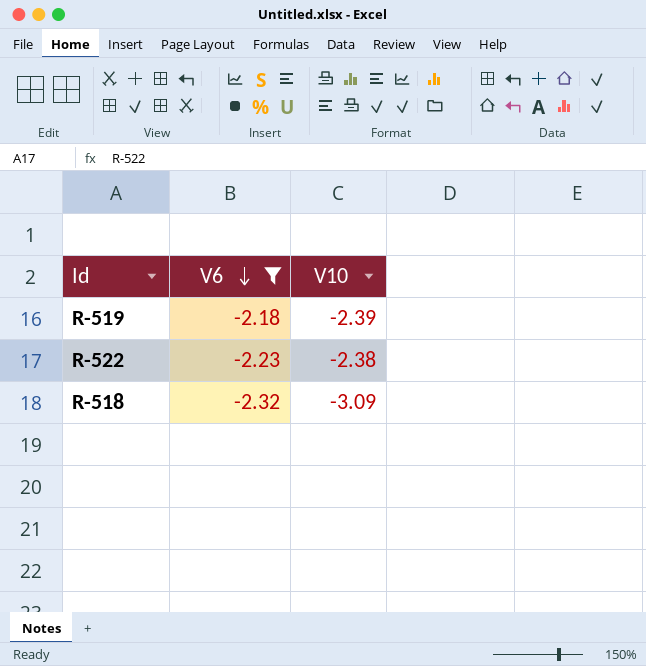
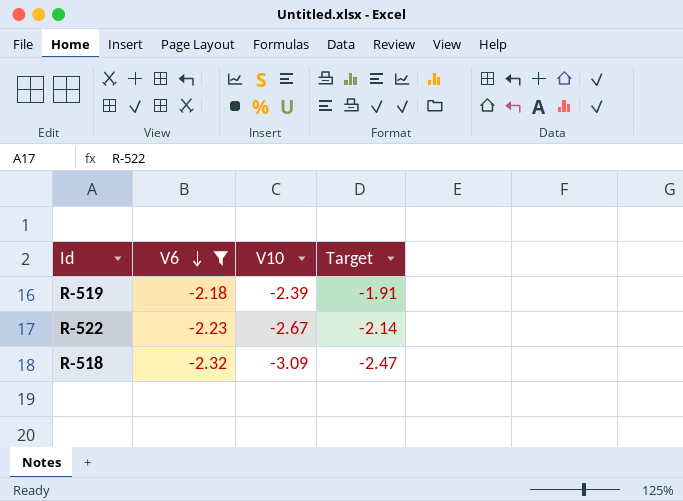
column Target | formula: none -> [V10] * 0.8
R-522 | V10: -2.38 -> -2.67

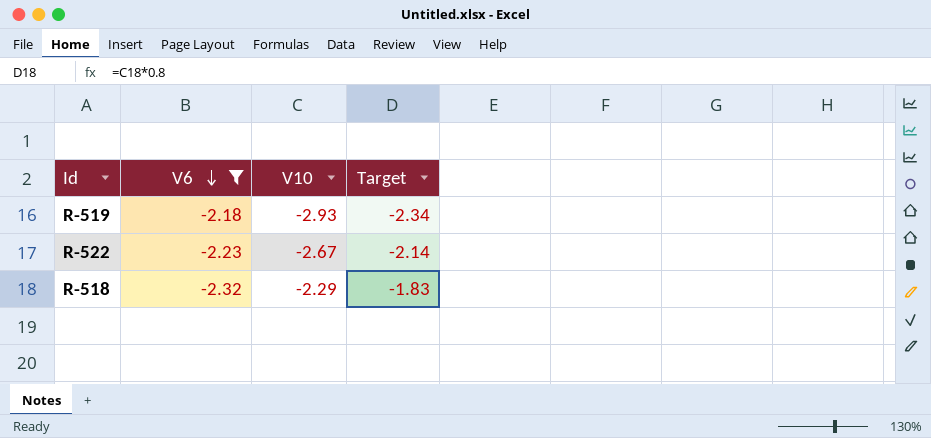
R-519 | V10: -2.39 -> -2.93
R-519 | Target: -1.91 -> -2.34
R-518 | V10: -3.09 -> -2.29
R-518 | Target: -2.47 -> -1.83

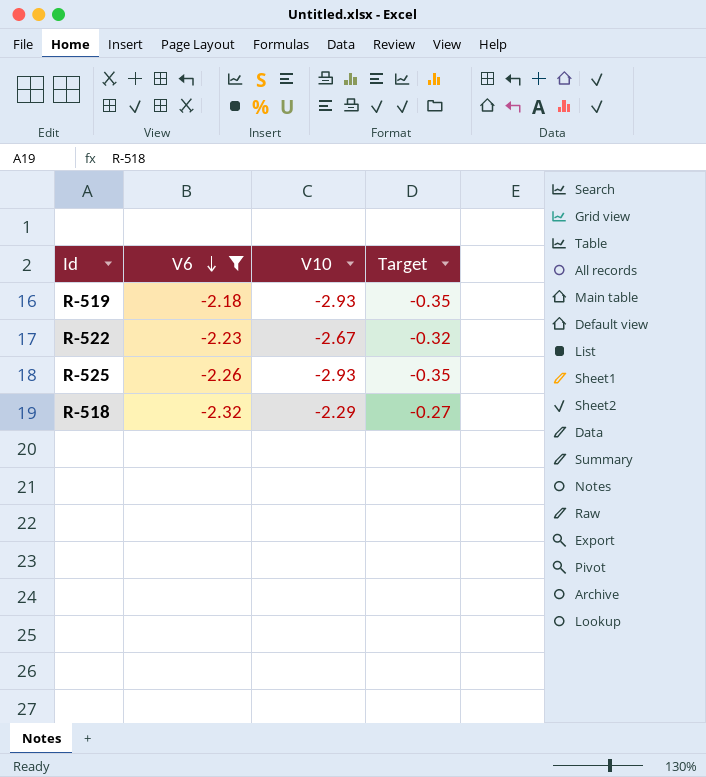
column Target | formula: [V10] * 0.8 -> [V10] * 0.12
row R-525: none -> -2.26 | -2.93 | -0.35

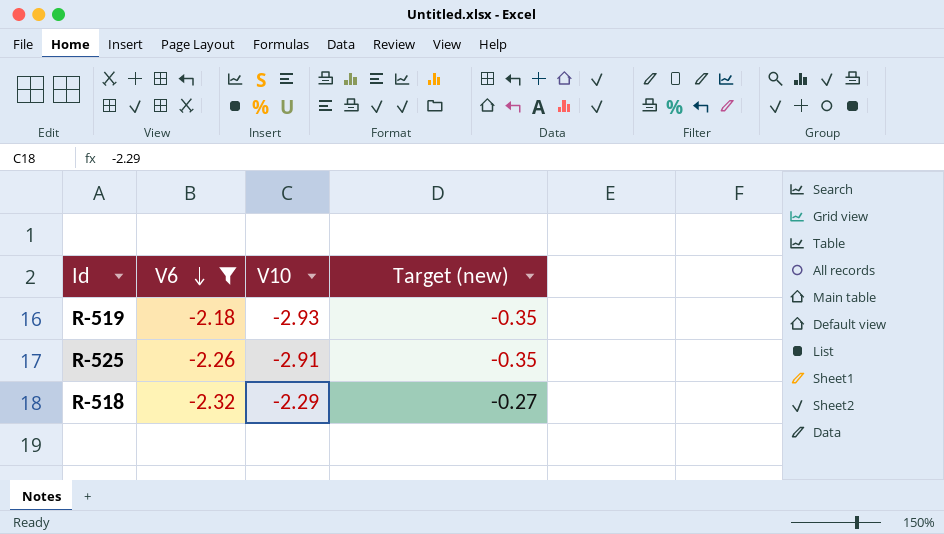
column name: Target -> Target (new)
row R-522: -2.23 | -2.67 | -0.32 -> none
R-525 | V10: -2.93 -> -2.91

